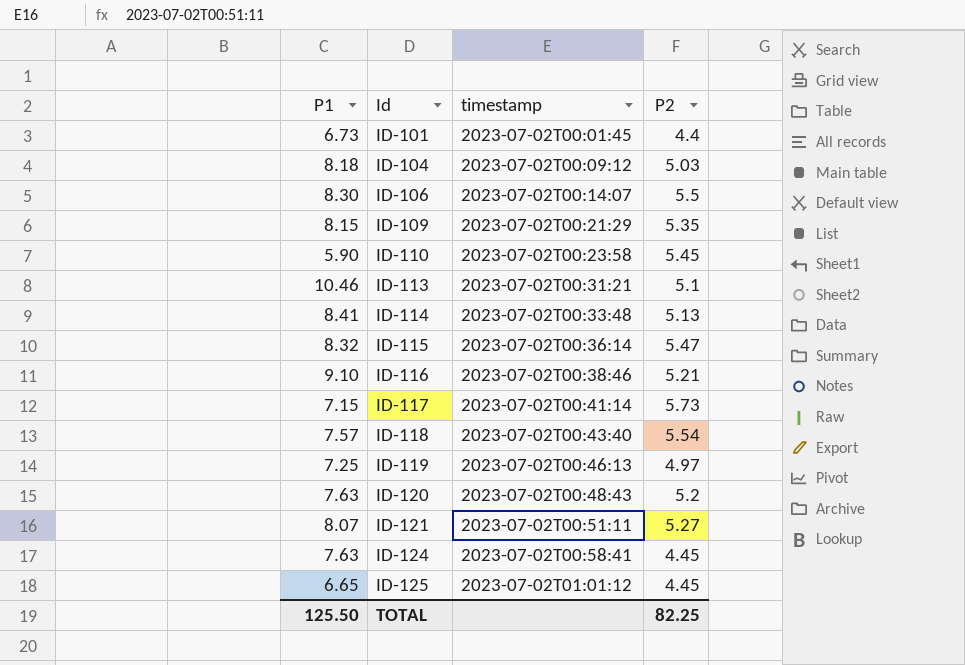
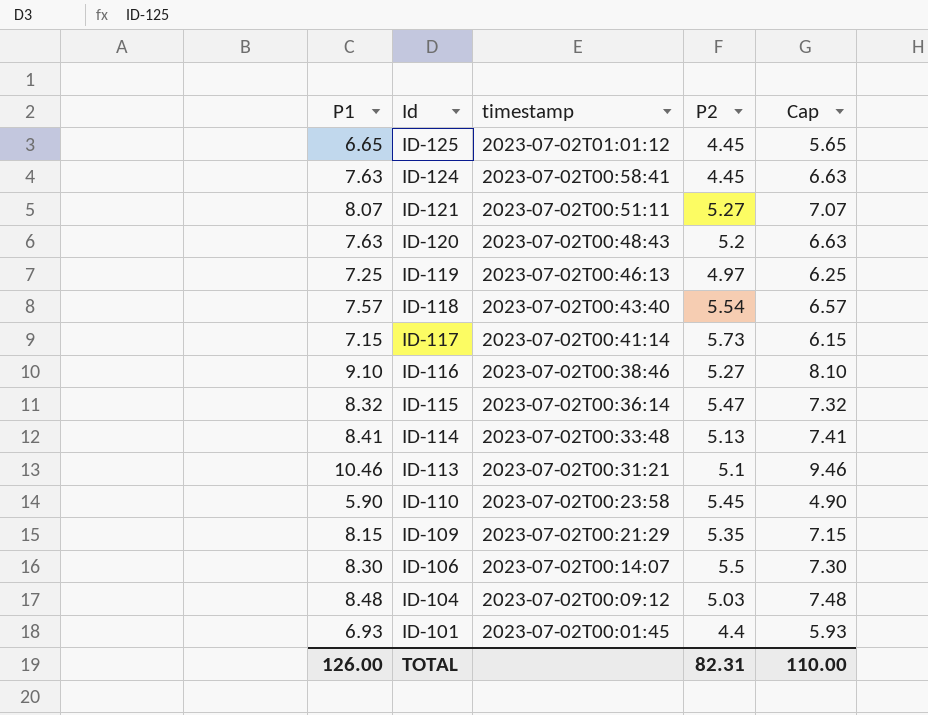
row order: Id ascending -> Id descending
column Cap | formula: none -> [P1] - 1
ID-116 | P2: 5.21 -> 5.27
ID-104 | P1: 8.18 -> 8.48
ID-101 | P1: 6.73 -> 6.93
TOTAL | P1: 125.50 -> 126.00
TOTAL | P2: 82.25 -> 82.31

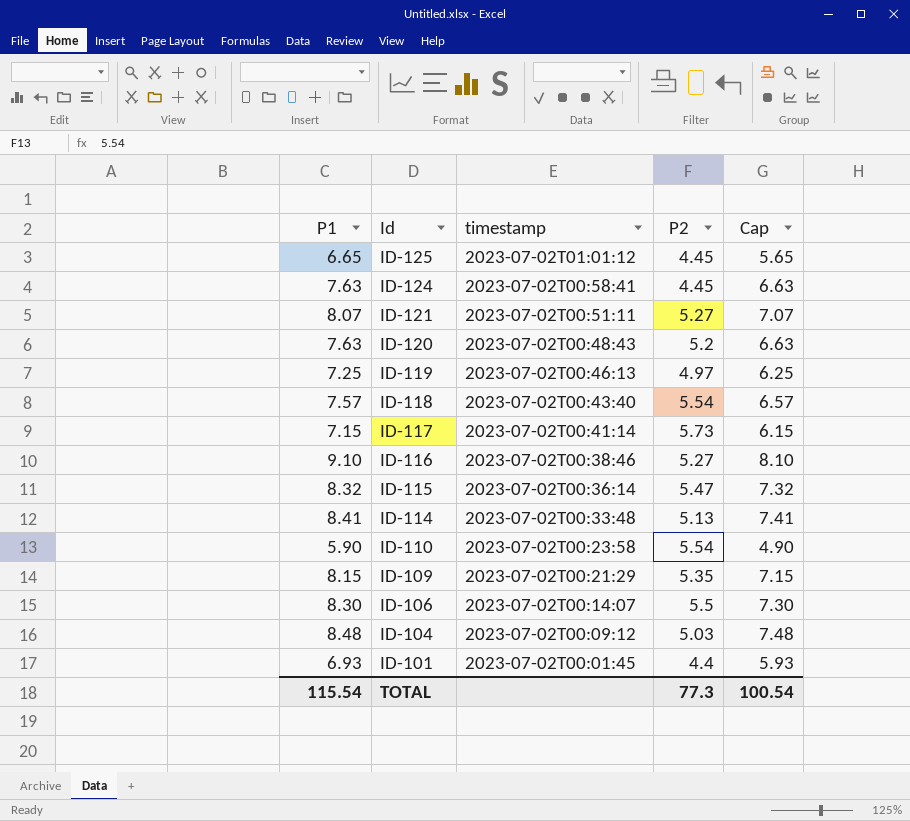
row ID-113: 10.46 | 2023-07-02T00:31:21 | 5.1 | 9.46 -> none
ID-110 | P2: 5.45 -> 5.54
TOTAL | P1: 126.00 -> 115.54
TOTAL | P2: 82.31 -> 77.3
TOTAL | Cap: 110.00 -> 100.54

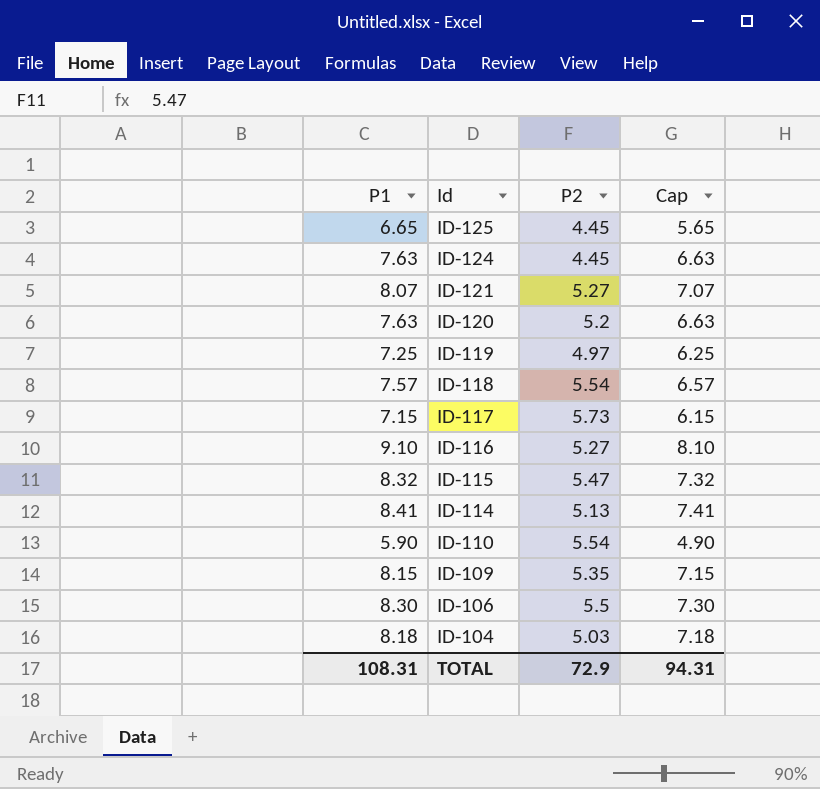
column timestamp | position: 3 -> none
row ID-101: 6.93 | 2023-07-02T00:01:45 | 4.4 | 5.93 -> none
ID-104 | P1: 8.48 -> 8.18
ID-104 | Cap: 7.48 -> 7.18
TOTAL | P1: 115.54 -> 108.31
TOTAL | P2: 77.3 -> 72.9
TOTAL | Cap: 100.54 -> 94.31

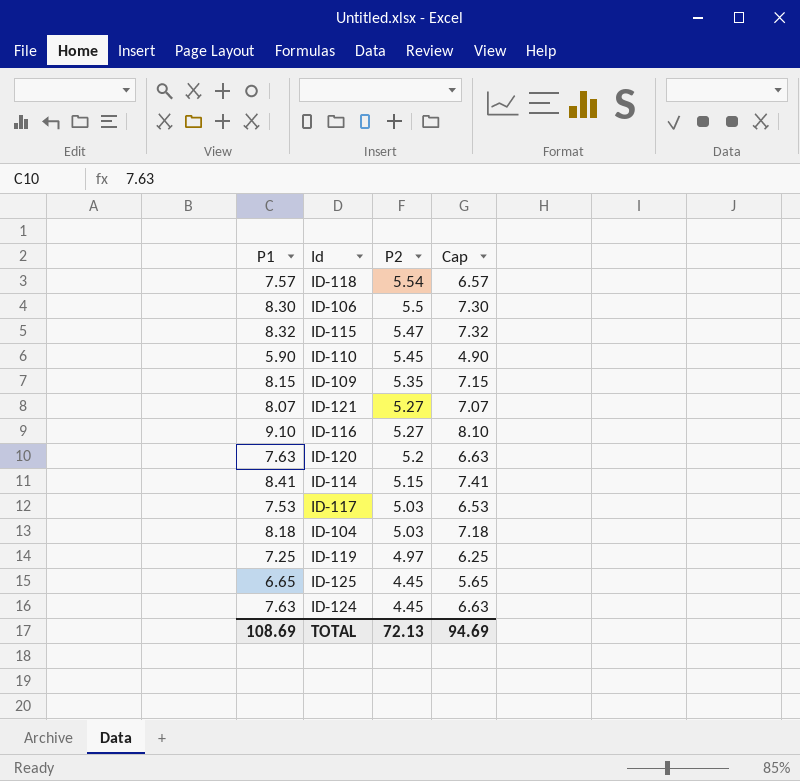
row order: Id descending -> P2 descending
ID-110 | P2: 5.54 -> 5.45
ID-114 | P2: 5.13 -> 5.15
ID-117 | P1: 7.15 -> 7.53
ID-117 | P2: 5.73 -> 5.03
ID-117 | Cap: 6.15 -> 6.53
TOTAL | P1: 108.31 -> 108.69
TOTAL | P2: 72.9 -> 72.13
TOTAL | Cap: 94.31 -> 94.69

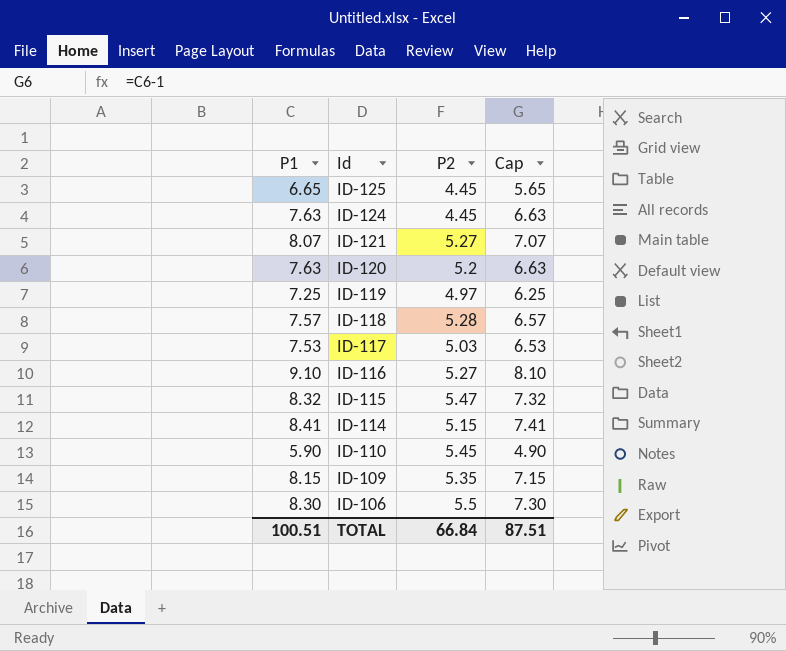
row order: P2 descending -> Id descending
row ID-104: 8.18 | 5.03 | 7.18 -> none
ID-118 | P2: 5.54 -> 5.28
TOTAL | P1: 108.69 -> 100.51
TOTAL | P2: 72.13 -> 66.84
TOTAL | Cap: 94.69 -> 87.51

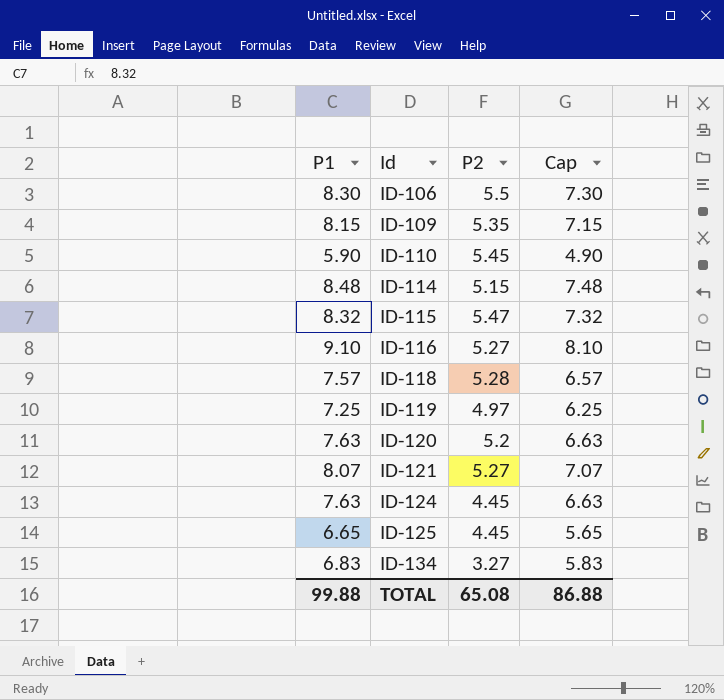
row order: Id descending -> Id ascending
row ID-117: 7.53 | 5.03 | 6.53 -> none
ID-114 | P1: 8.41 -> 8.48
ID-114 | Cap: 7.41 -> 7.48
row ID-134: none -> 6.83 | 3.27 | 5.83
TOTAL | P1: 100.51 -> 99.88
TOTAL | P2: 66.84 -> 65.08
TOTAL | Cap: 87.51 -> 86.88

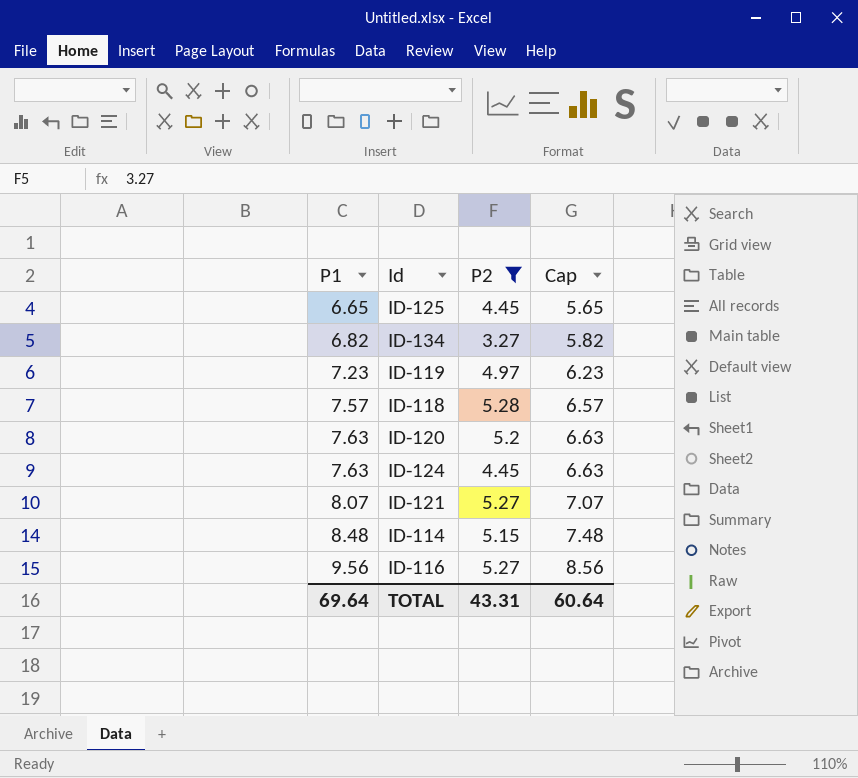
filter: none -> P2 <= 5.28
row order: Id ascending -> P1 ascending
ID-134 | P1: 6.83 -> 6.82
ID-134 | Cap: 5.83 -> 5.82
ID-119 | P1: 7.25 -> 7.23
ID-119 | Cap: 6.25 -> 6.23
ID-116 | P1: 9.10 -> 9.56
ID-116 | Cap: 8.10 -> 8.56
TOTAL | P1: 99.88 -> 69.64
TOTAL | P2: 65.08 -> 43.31
TOTAL | Cap: 86.88 -> 60.64

